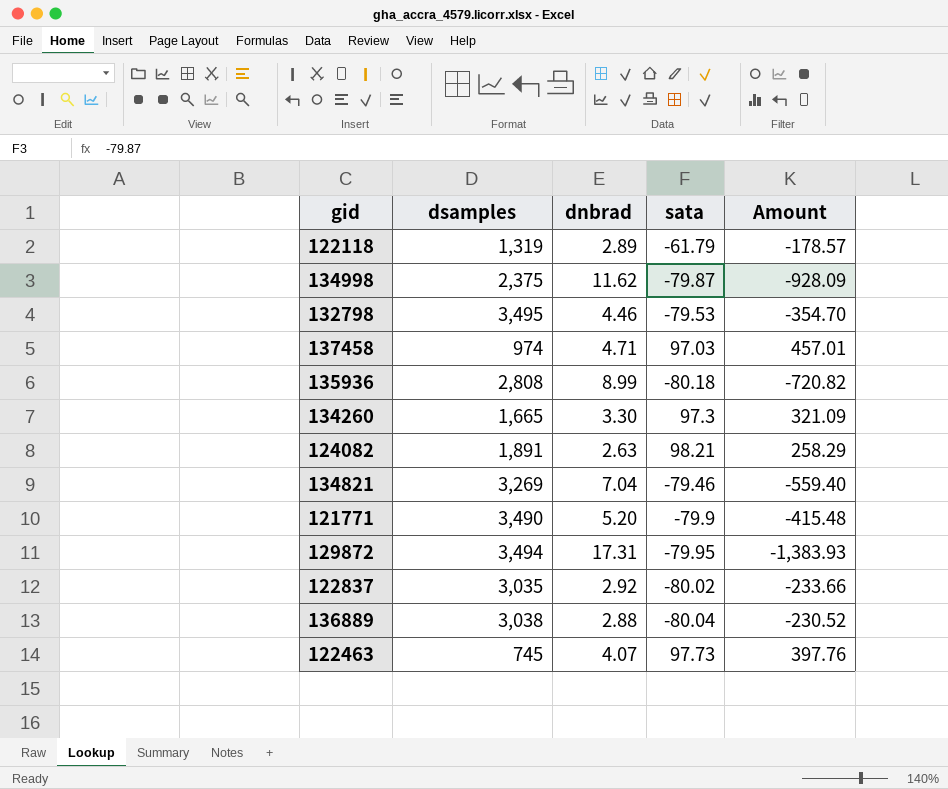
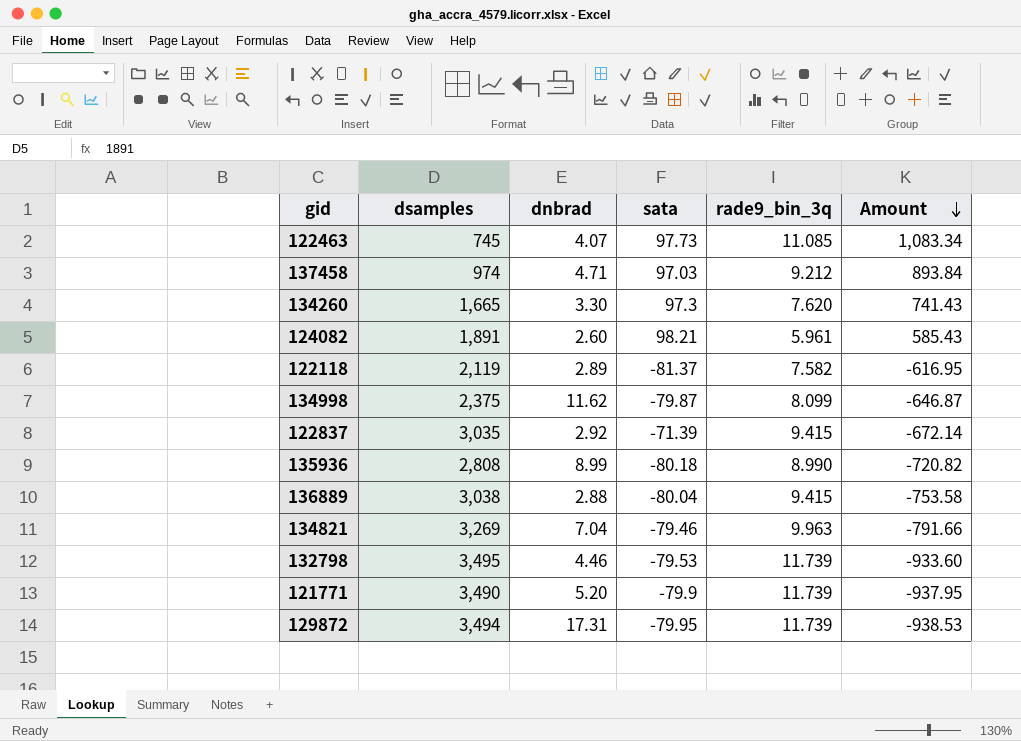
row order: none -> Amount descending
column rade9_bin_3q | position: none -> 5
column Amount | formula: [dnbrad] * [sata] -> [sata] * [rade9_bin_3q]
124082 | dnbrad: 2.63 -> 2.60
122118 | dsamples: 1,319 -> 2,119
122118 | sata: -61.79 -> -81.37
122837 | sata: -80.02 -> -71.39

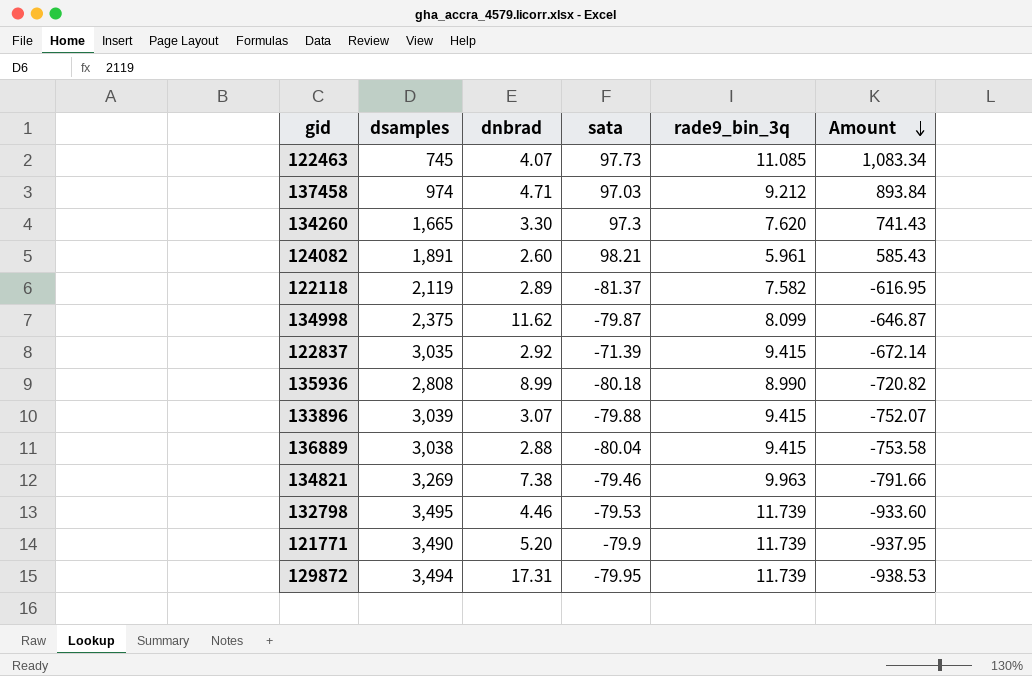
row 133896: none -> 3,039 | 3.07 | -79.88 | 9.415 | -752.07
134821 | dnbrad: 7.04 -> 7.38

